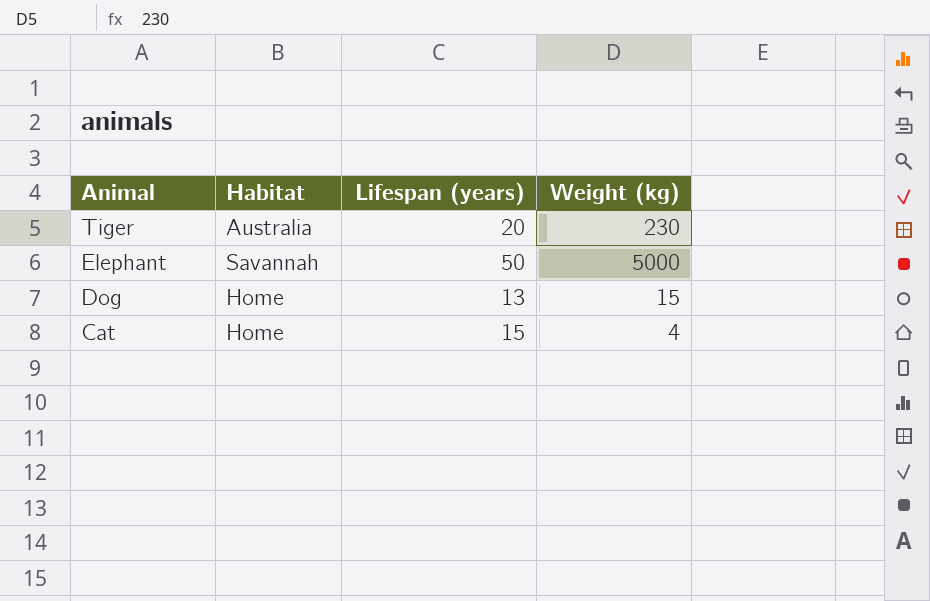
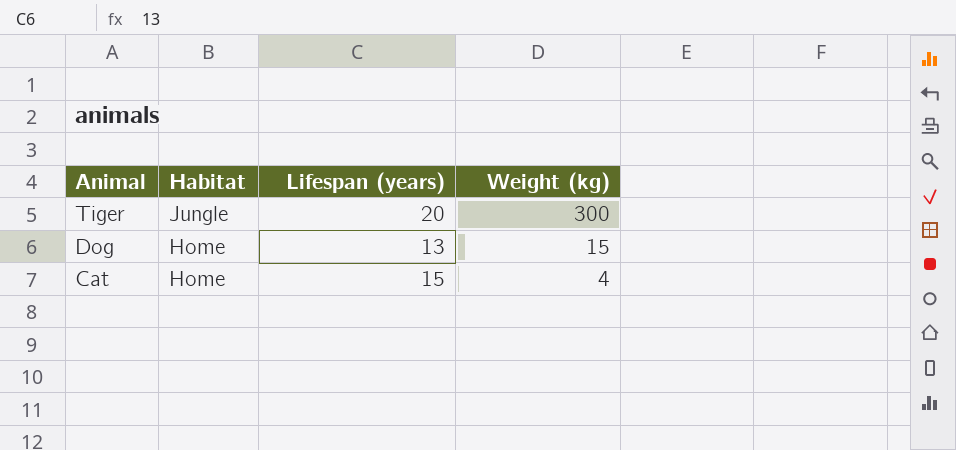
row Elephant: Savannah | 50 | 5000 -> none
Tiger | Habitat: Australia -> Jungle
Tiger | Weight (kg): 230 -> 300

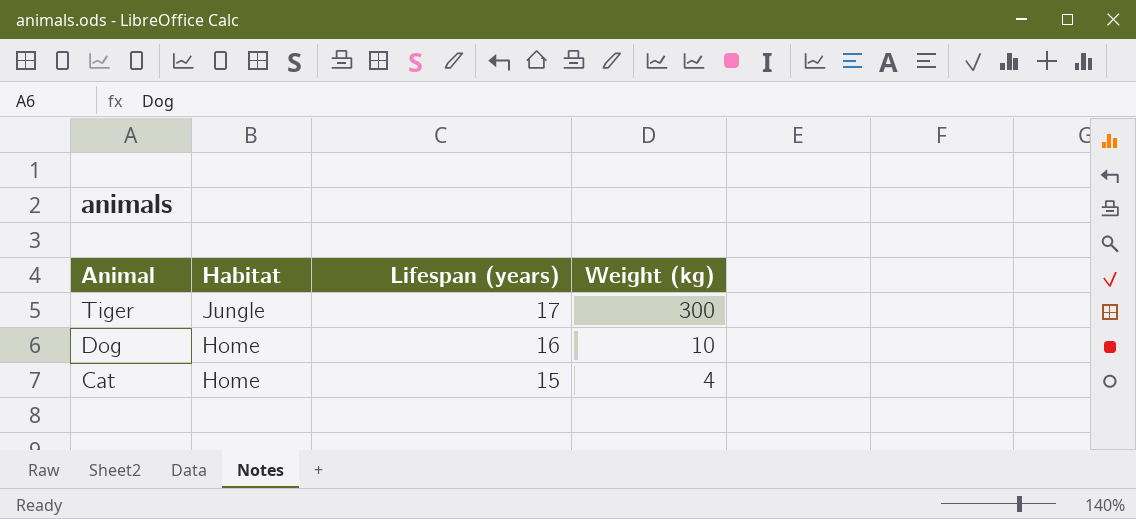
Tiger | Lifespan (years): 20 -> 17
Dog | Lifespan (years): 13 -> 16
Dog | Weight (kg): 15 -> 10

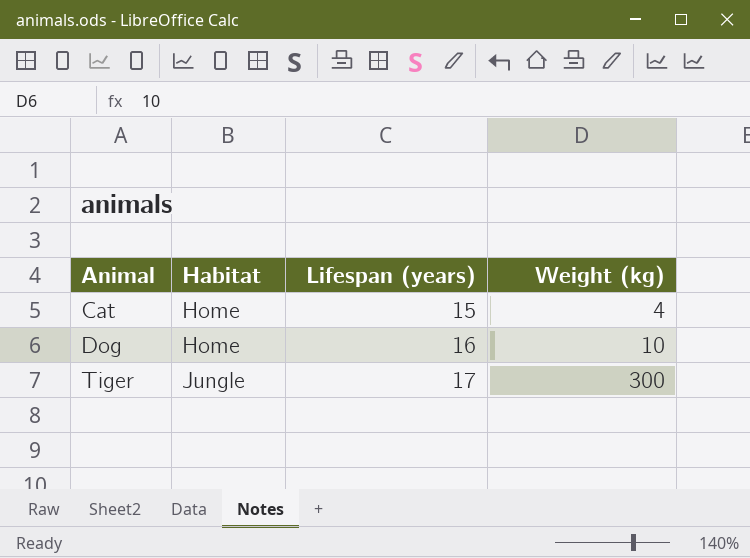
row order: Animal descending -> Animal ascending

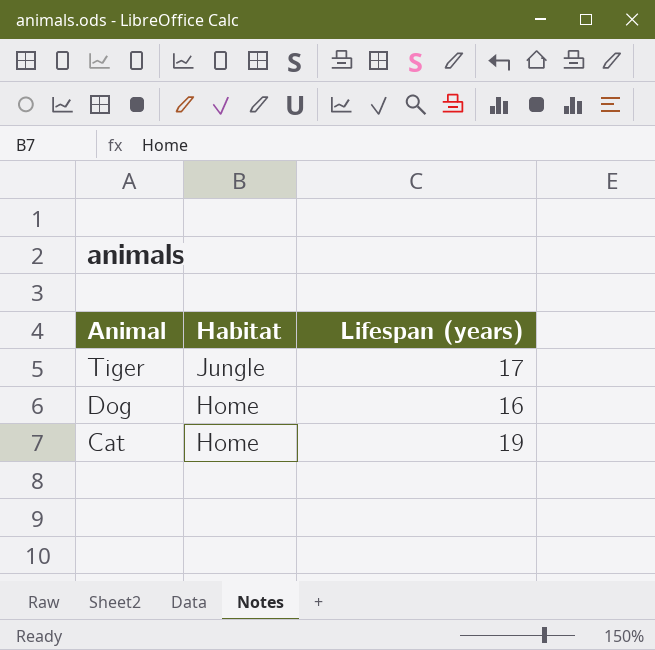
row order: Animal ascending -> Animal descending
column Weight (kg) | position: 4 -> none
Cat | Lifespan (years): 15 -> 19

